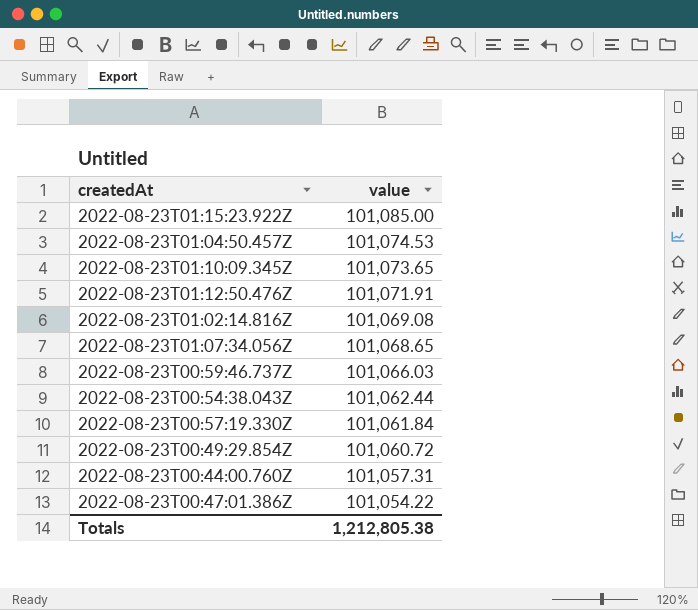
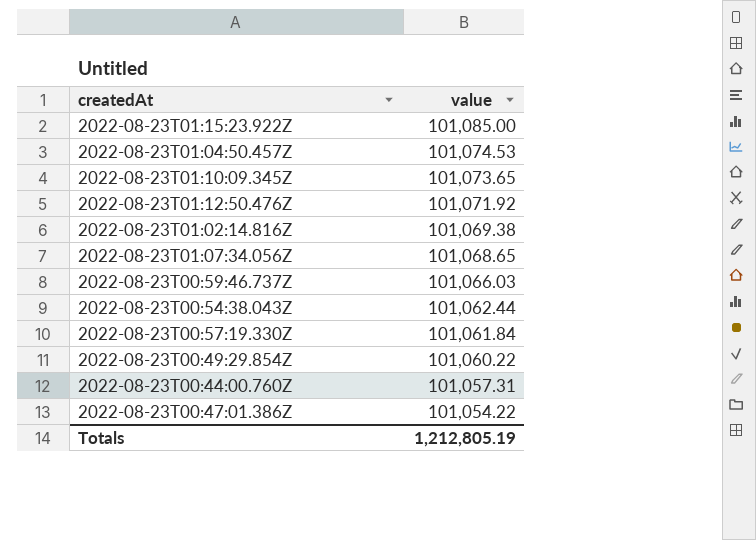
2022-08-23T01:12:50.476Z | value: 101,071.91 -> 101,071.92
2022-08-23T01:02:14.816Z | value: 101,069.08 -> 101,069.38
2022-08-23T00:49:29.854Z | value: 101,060.72 -> 101,060.22
Totals | value: 1,212,805.38 -> 1,212,805.19

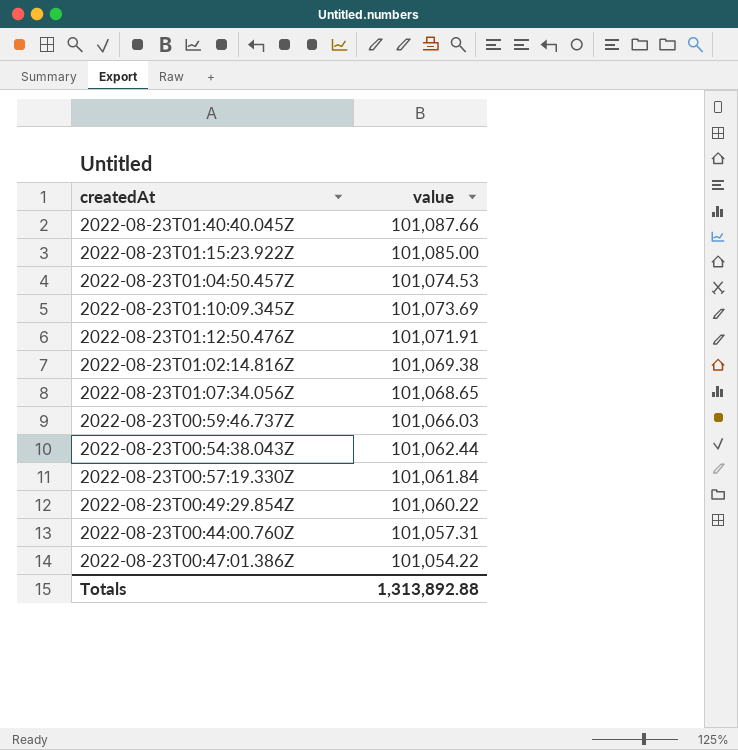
row 2022-08-23T01:40:40.045Z: none -> 101,087.66
2022-08-23T01:10:09.345Z | value: 101,073.65 -> 101,073.69
2022-08-23T01:12:50.476Z | value: 101,071.92 -> 101,071.91
Totals | value: 1,212,805.19 -> 1,313,892.88

